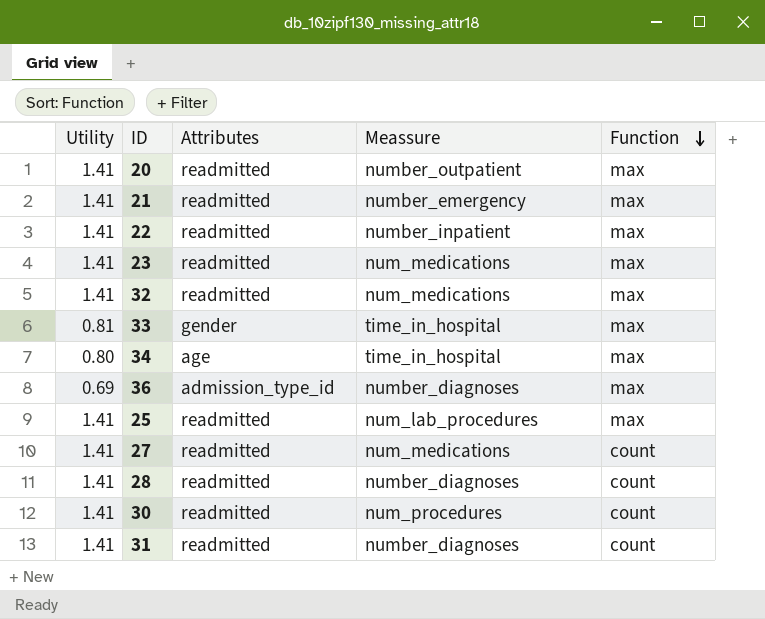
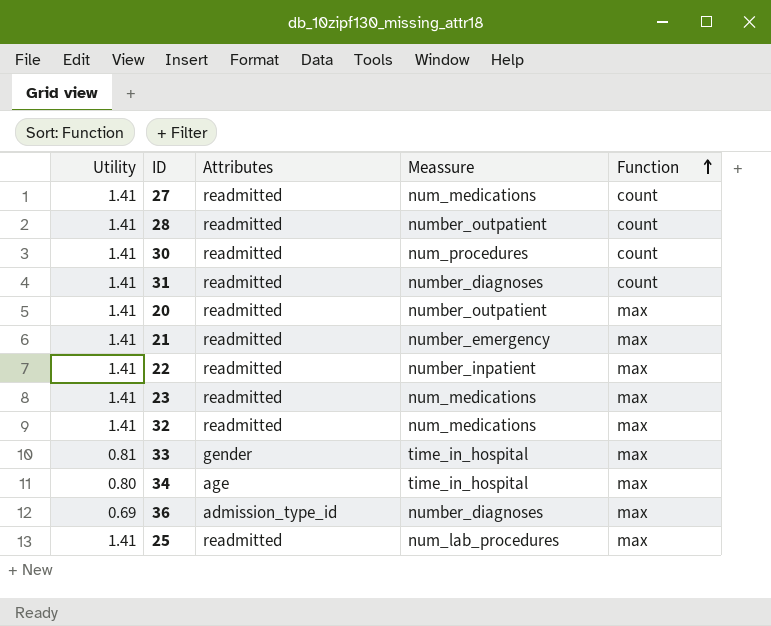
row order: Function descending -> Function ascending
28 | Meassure: number_diagnoses -> number_outpatient

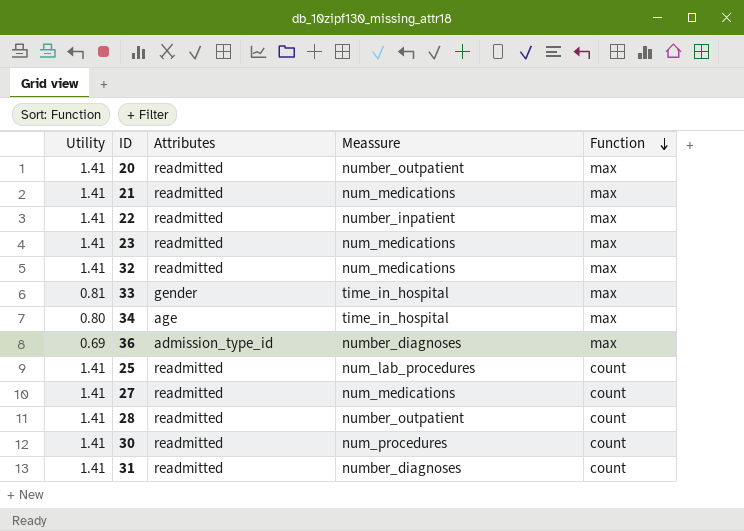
row order: Function ascending -> Function descending
21 | Meassure: number_emergency -> num_medications
25 | Function: max -> count

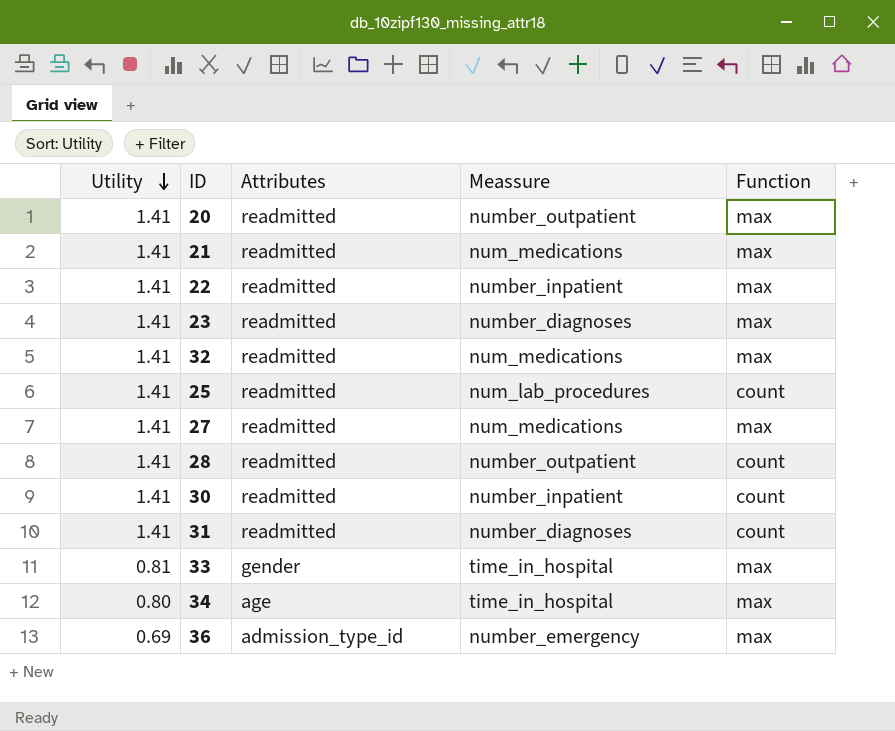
row order: Function descending -> Utility descending
23 | Meassure: num_medications -> number_diagnoses
27 | Function: count -> max
30 | Meassure: num_procedures -> number_inpatient
36 | Meassure: number_diagnoses -> number_emergency

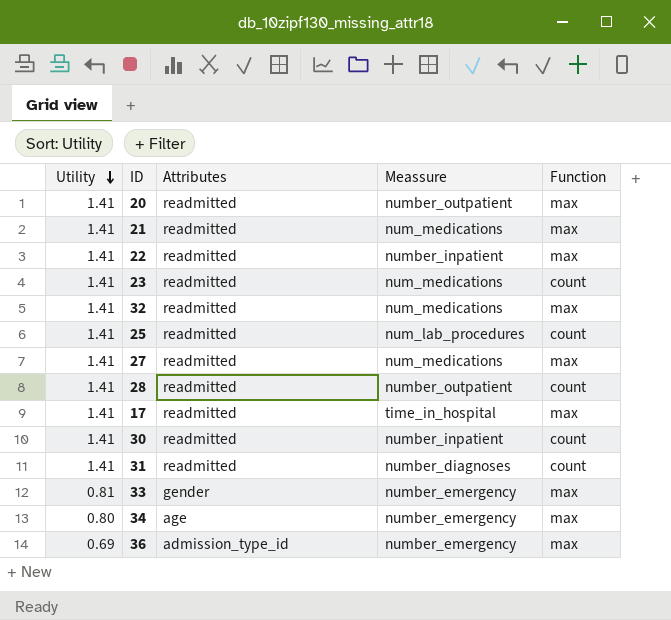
23 | Meassure: number_diagnoses -> num_medications
23 | Function: max -> count
row 17: none -> 1.41 | readmitted | time_in_hospital | max
33 | Meassure: time_in_hospital -> number_emergency
34 | Meassure: time_in_hospital -> number_emergency

